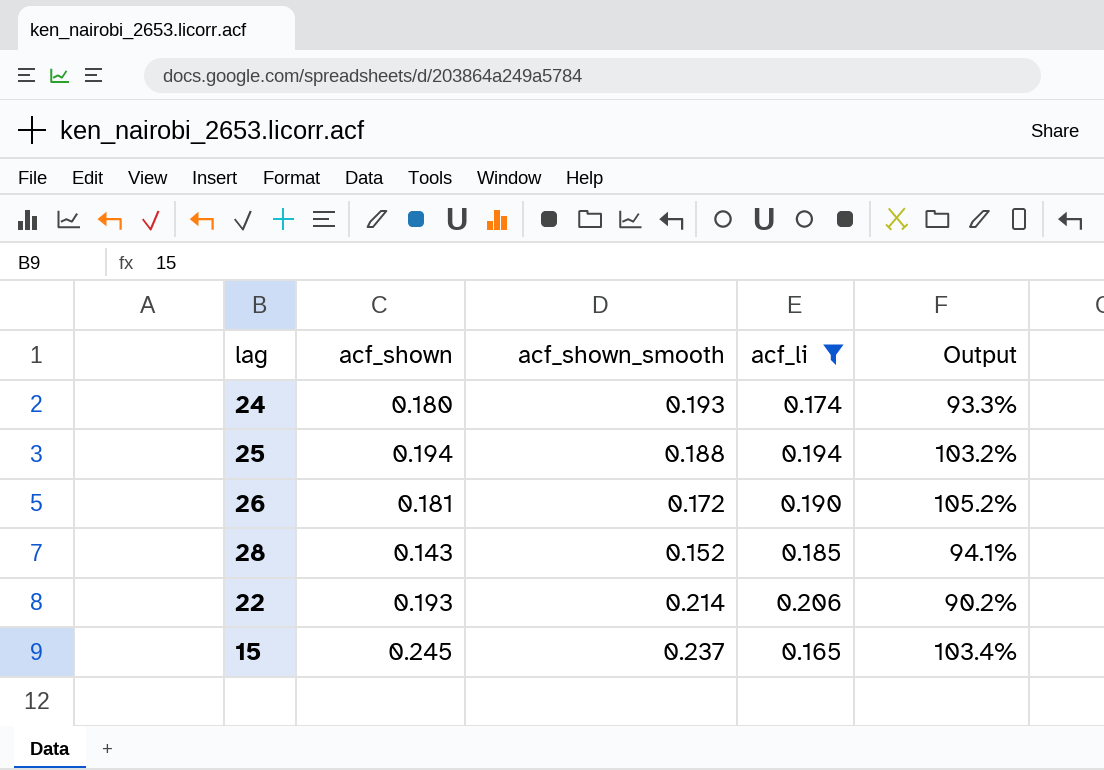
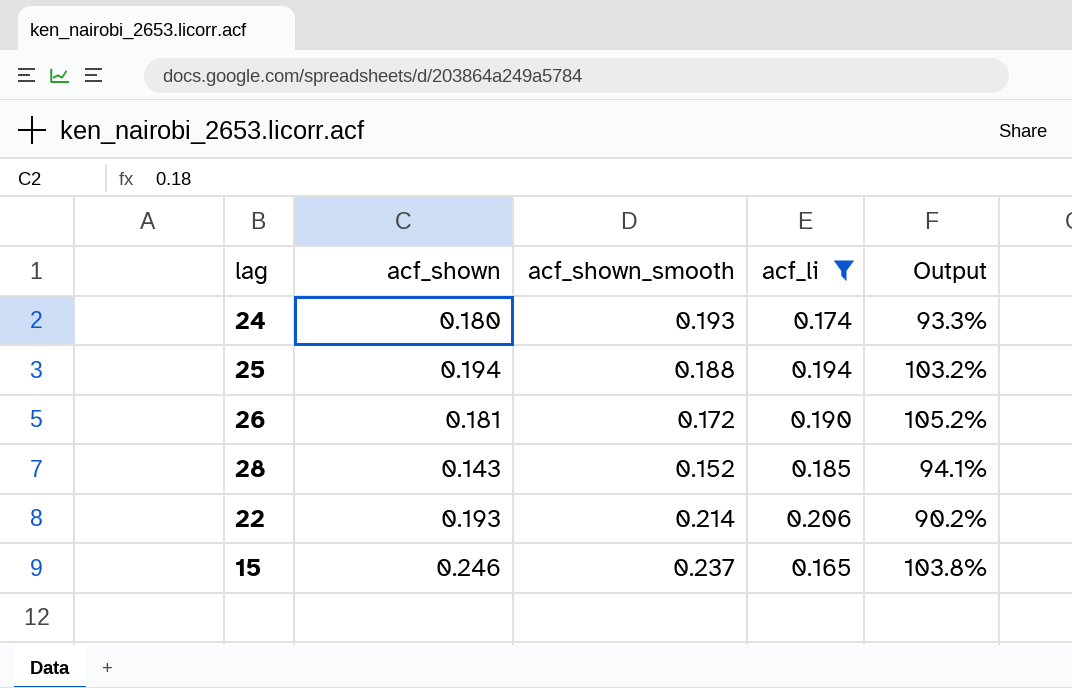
15 | acf_shown: 0.245 -> 0.246
15 | Output: 103.4% -> 103.8%

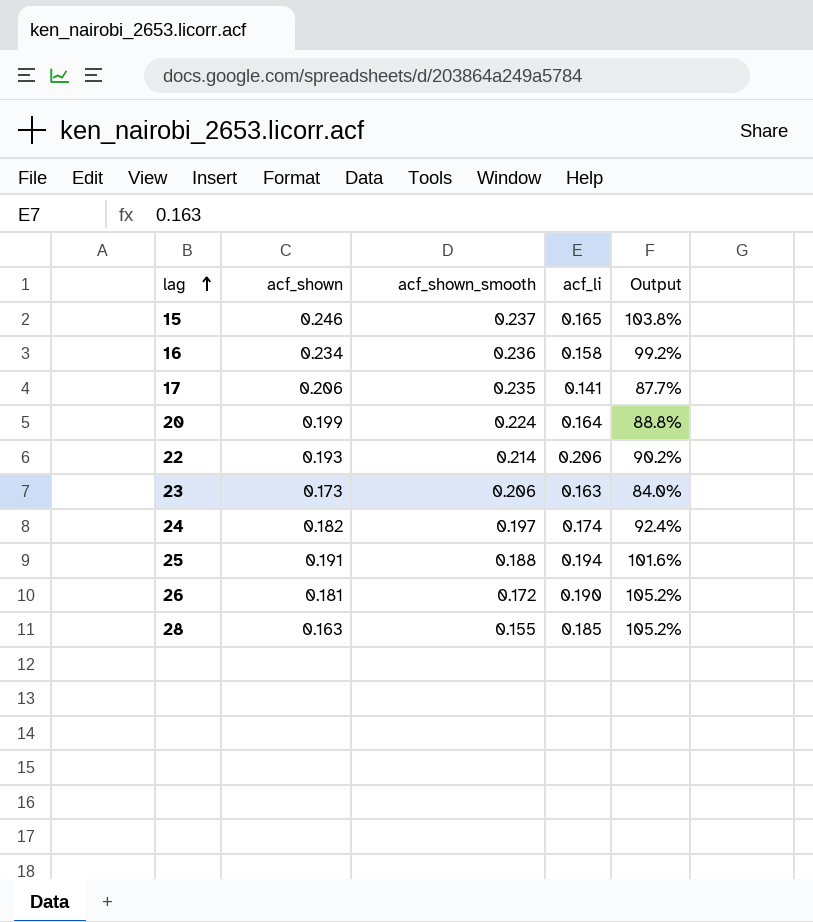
filter: acf_li >= 0.165 -> none
row order: none -> lag ascending
24 | acf_shown: 0.180 -> 0.182
24 | acf_shown_smooth: 0.193 -> 0.197
24 | Output: 93.3% -> 92.4%
25 | acf_shown: 0.194 -> 0.191
25 | Output: 103.2% -> 101.6%
28 | acf_shown: 0.143 -> 0.163
28 | acf_shown_smooth: 0.152 -> 0.155
28 | Output: 94.1% -> 105.2%

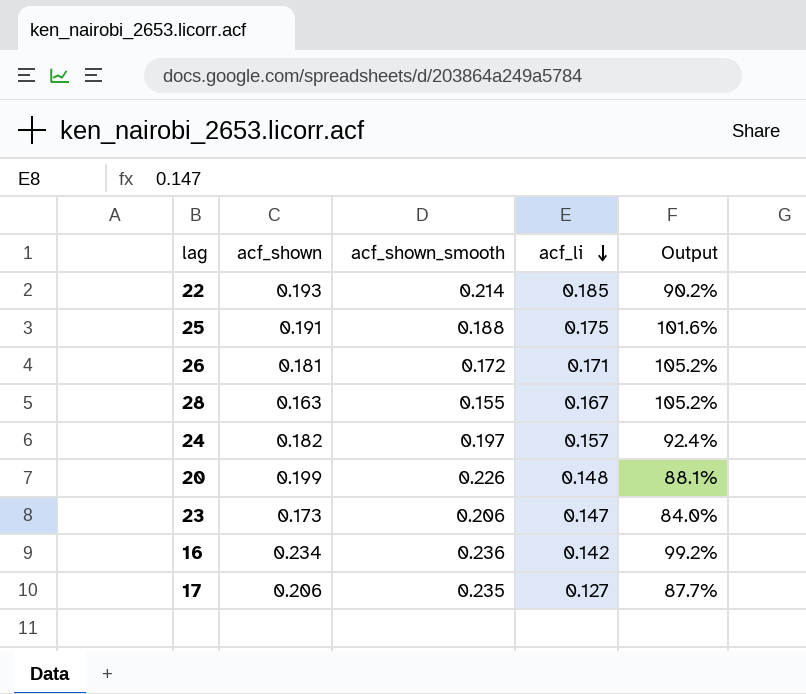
row order: lag ascending -> acf_li descending
row 15: 0.246 | 0.237 | 0.165 | 103.8% -> none
22 | acf_li: 0.206 -> 0.185
25 | acf_li: 0.194 -> 0.175
26 | acf_li: 0.190 -> 0.171
28 | acf_li: 0.185 -> 0.167
24 | acf_li: 0.174 -> 0.157
20 | acf_shown_smooth: 0.224 -> 0.226
20 | acf_li: 0.164 -> 0.148
20 | Output: 88.8% -> 88.1%
23 | acf_li: 0.163 -> 0.147
16 | acf_li: 0.158 -> 0.142
17 | acf_li: 0.141 -> 0.127

